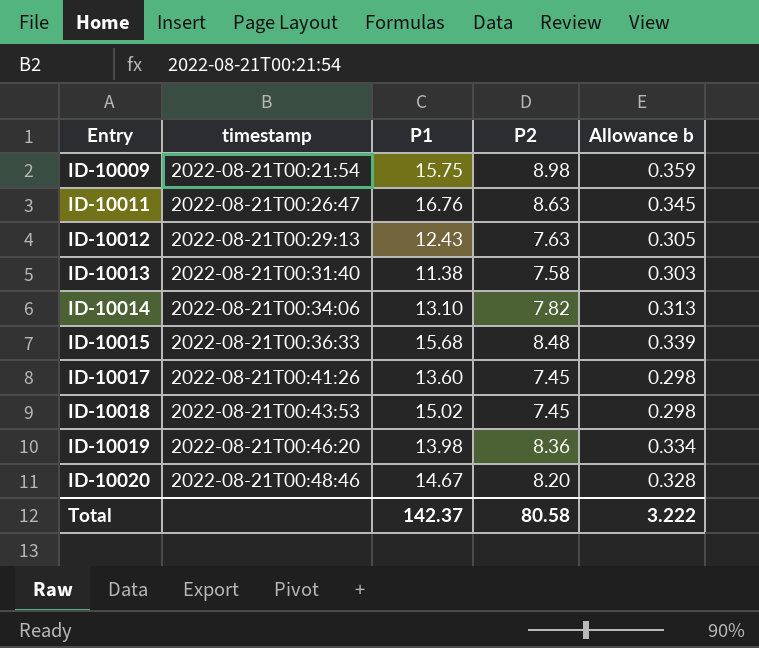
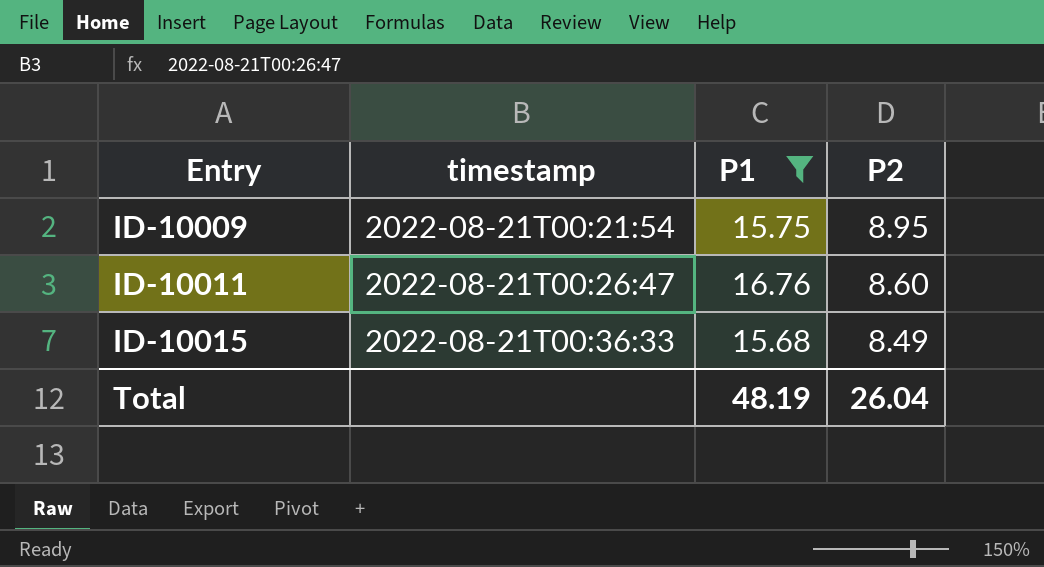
filter: none -> P1 >= 15.68
column Allowance b | formula: [P2] * 0.04 -> none
ID-10009 | P2: 8.98 -> 8.95
ID-10011 | P2: 8.63 -> 8.60
ID-10015 | P2: 8.48 -> 8.49
Total | P1: 142.37 -> 48.19
Total | P2: 80.58 -> 26.04

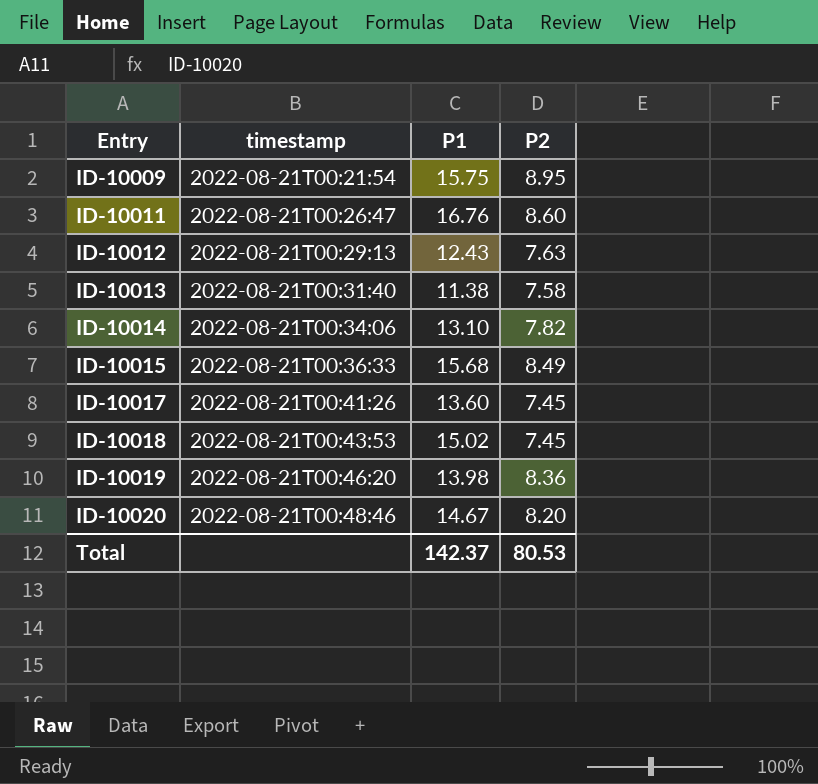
filter: P1 >= 15.68 -> none
Total | P1: 48.19 -> 142.37
Total | P2: 26.04 -> 80.53

